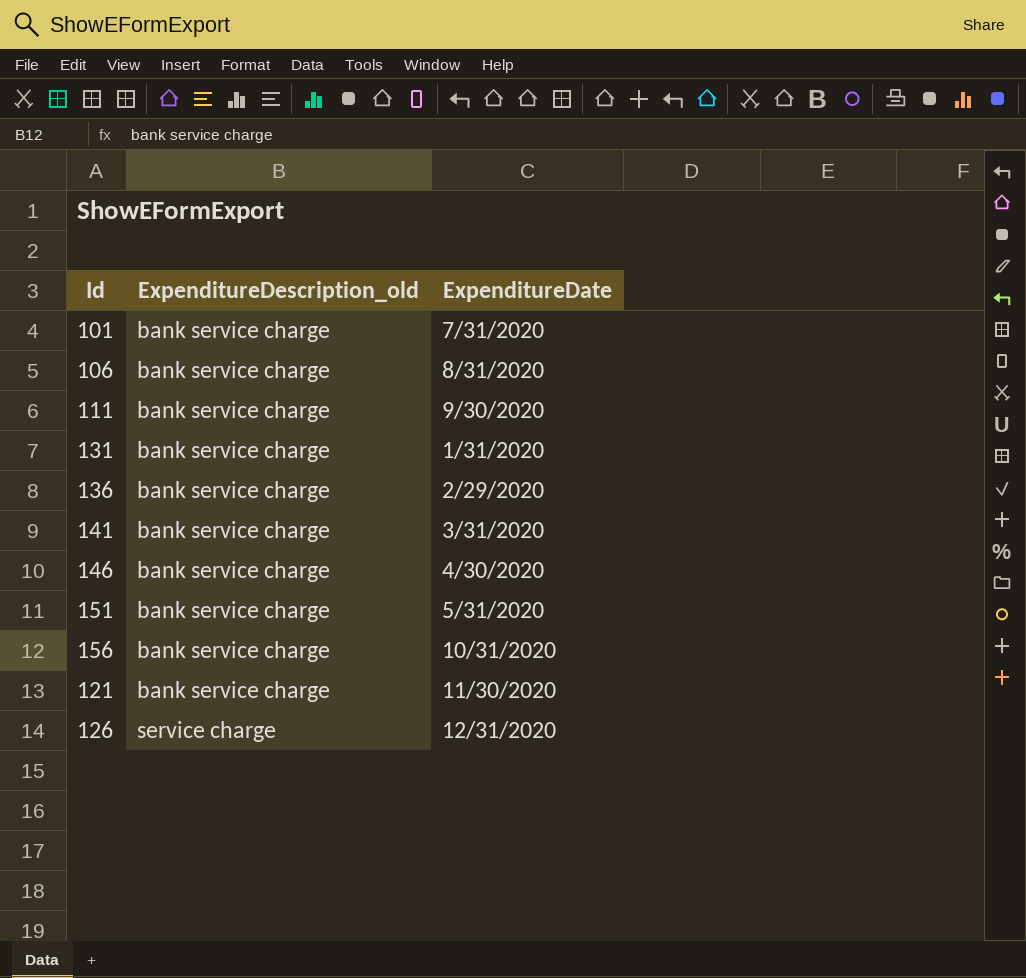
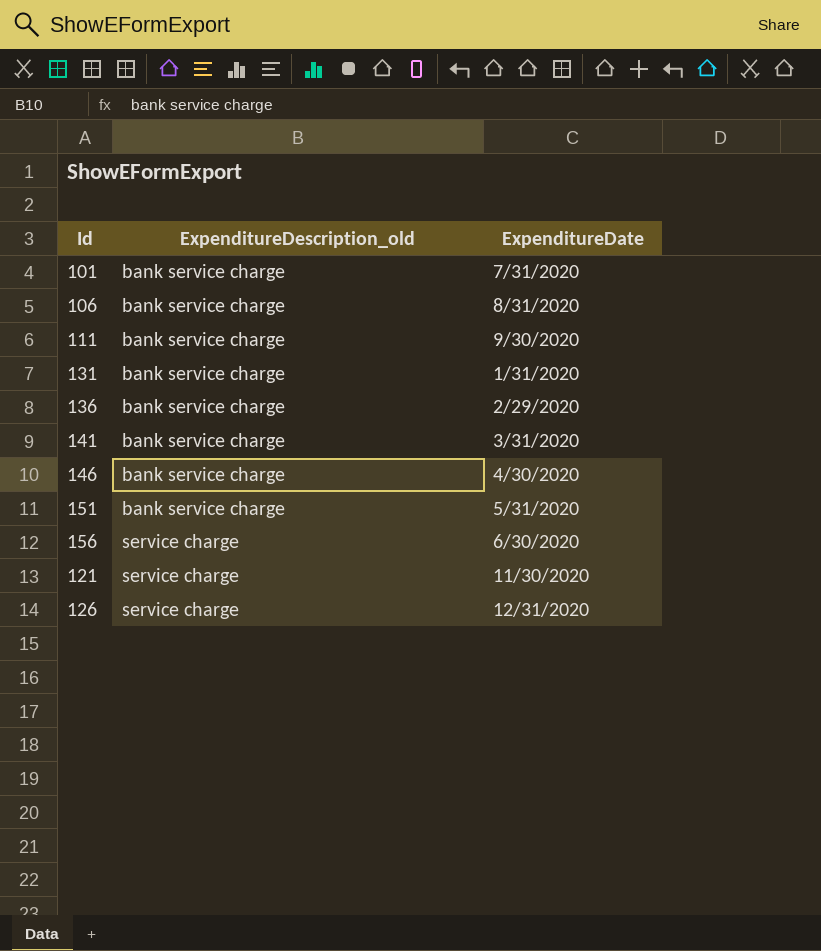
156 | ExpenditureDescription_old: bank service charge -> service charge
156 | ExpenditureDate: 10/31/2020 -> 6/30/2020
121 | ExpenditureDescription_old: bank service charge -> service charge

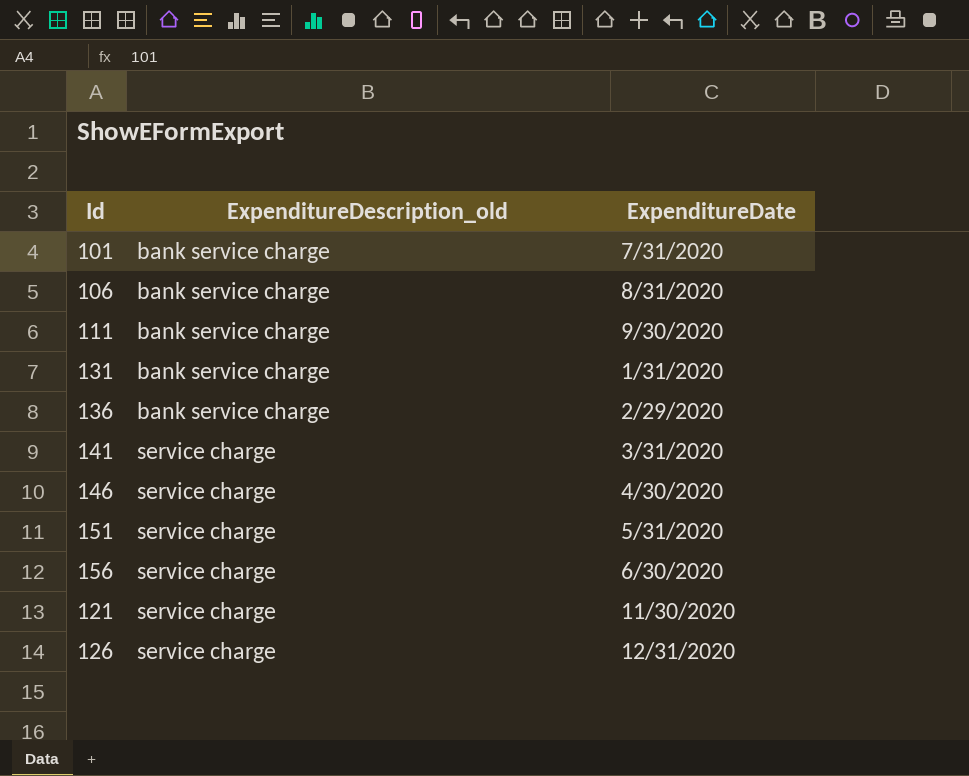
141 | ExpenditureDescription_old: bank service charge -> service charge
146 | ExpenditureDescription_old: bank service charge -> service charge
151 | ExpenditureDescription_old: bank service charge -> service charge

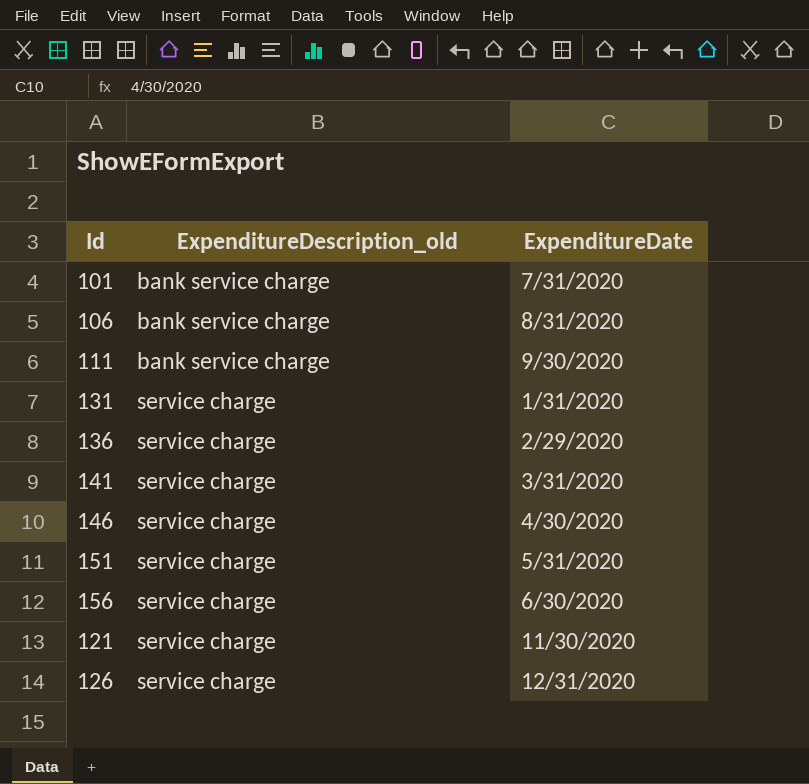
131 | ExpenditureDescription_old: bank service charge -> service charge
136 | ExpenditureDescription_old: bank service charge -> service charge

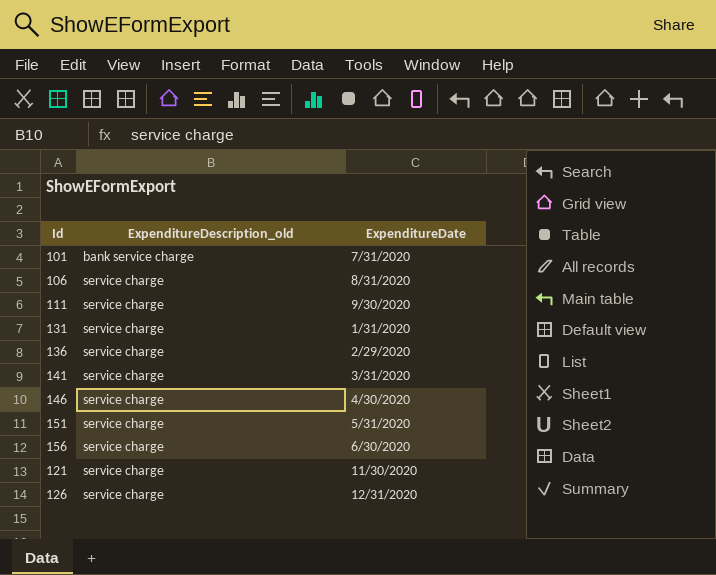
106 | ExpenditureDescription_old: bank service charge -> service charge
111 | ExpenditureDescription_old: bank service charge -> service charge

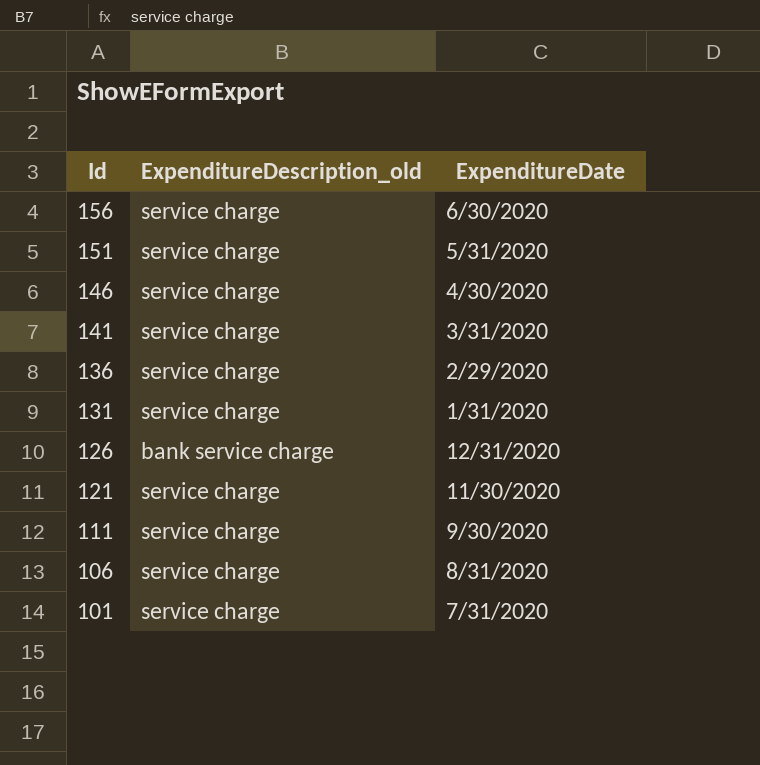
row order: ExpenditureDescription_old ascending -> Id descending
126 | ExpenditureDescription_old: service charge -> bank service charge
101 | ExpenditureDescription_old: bank service charge -> service charge

